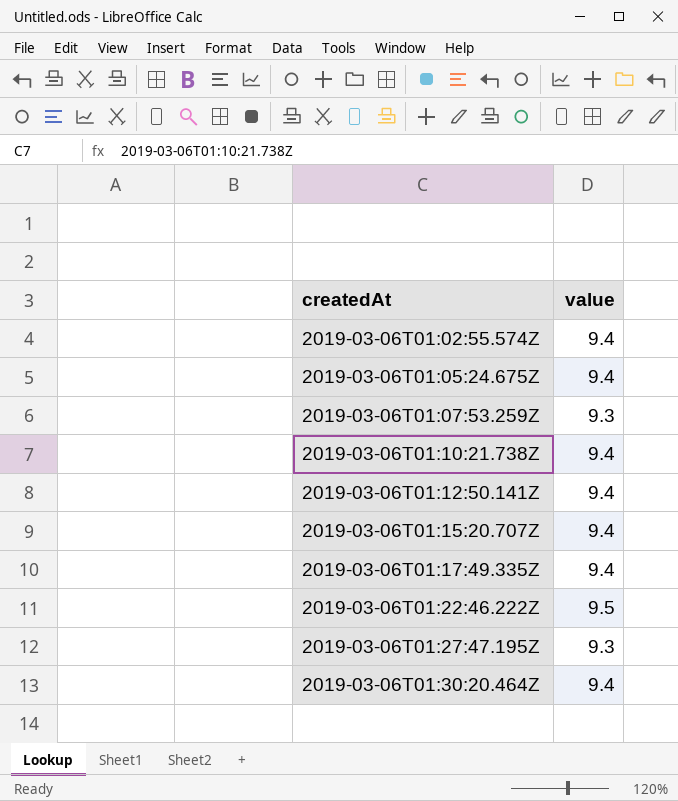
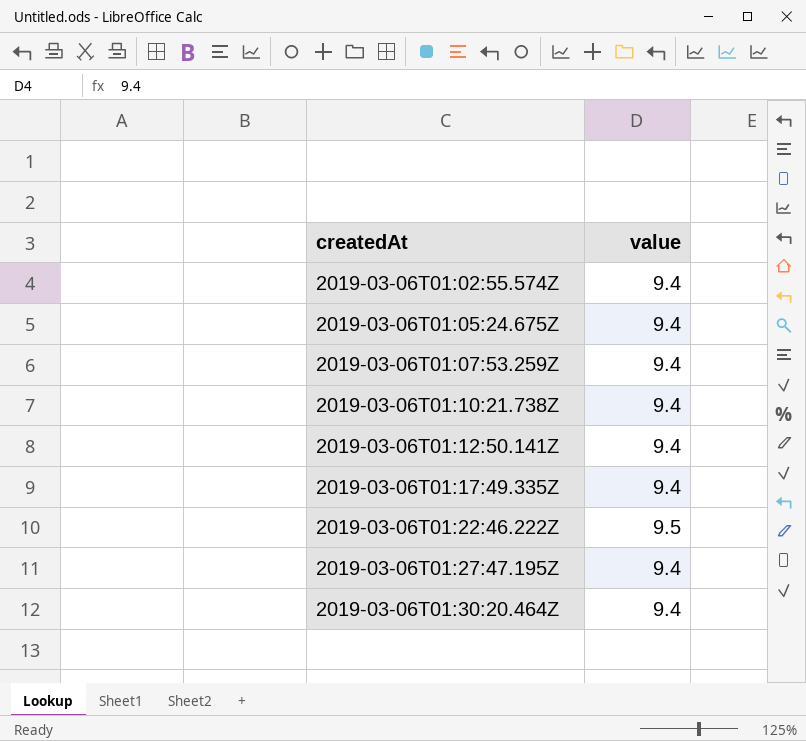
row 2019-03-06T01:15:20.707Z: 9.4 -> none
2019-03-06T01:07:53.259Z | value: 9.3 -> 9.4
2019-03-06T01:27:47.195Z | value: 9.3 -> 9.4

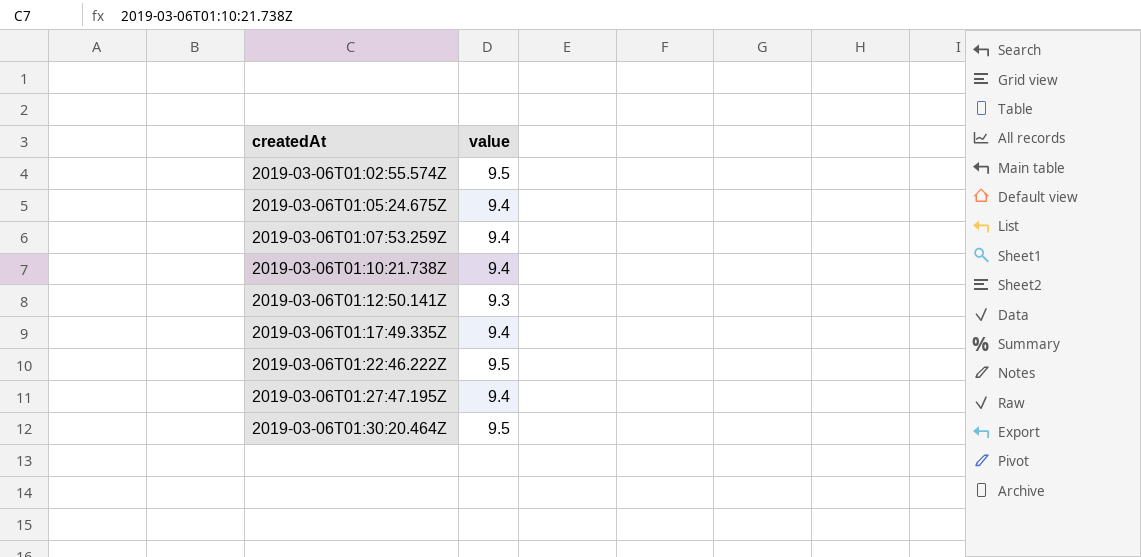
2019-03-06T01:02:55.574Z | value: 9.4 -> 9.5
2019-03-06T01:12:50.141Z | value: 9.4 -> 9.3
2019-03-06T01:30:20.464Z | value: 9.4 -> 9.5

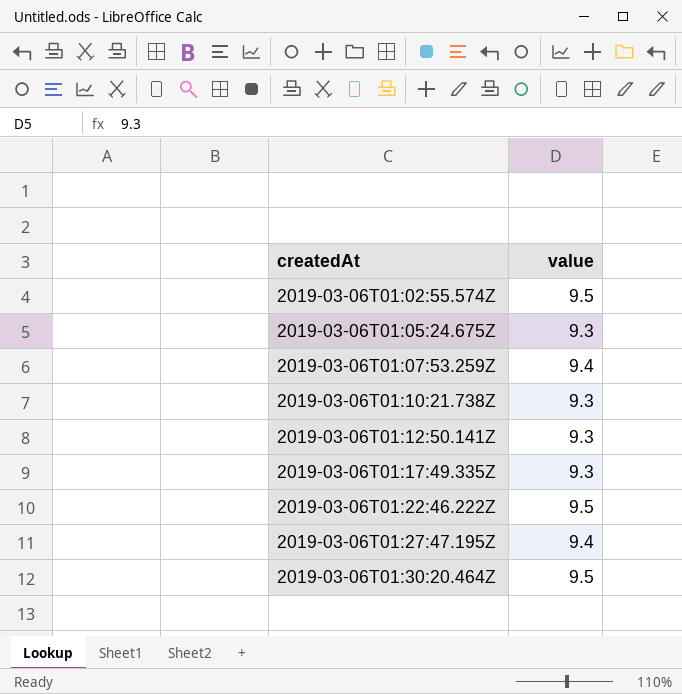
2019-03-06T01:05:24.675Z | value: 9.4 -> 9.3
2019-03-06T01:10:21.738Z | value: 9.4 -> 9.3
2019-03-06T01:17:49.335Z | value: 9.4 -> 9.3

